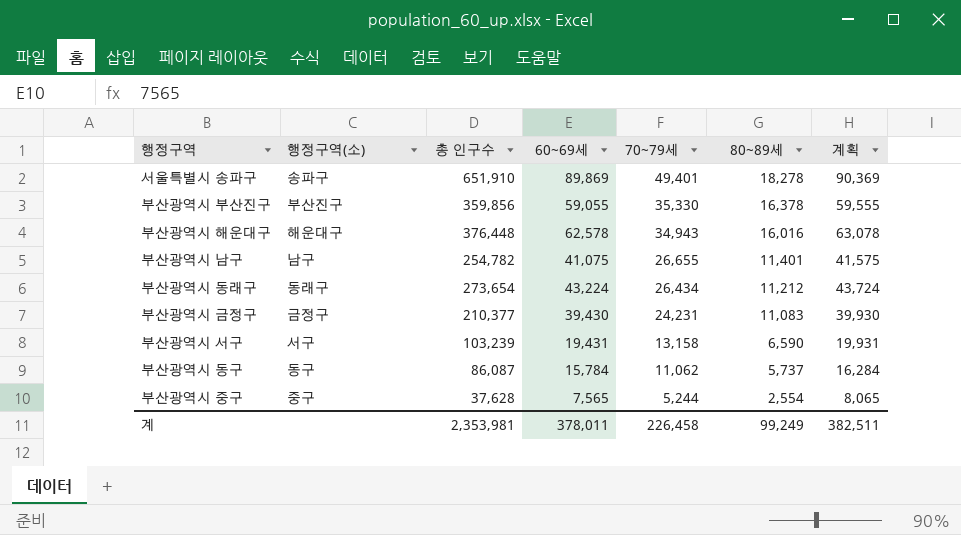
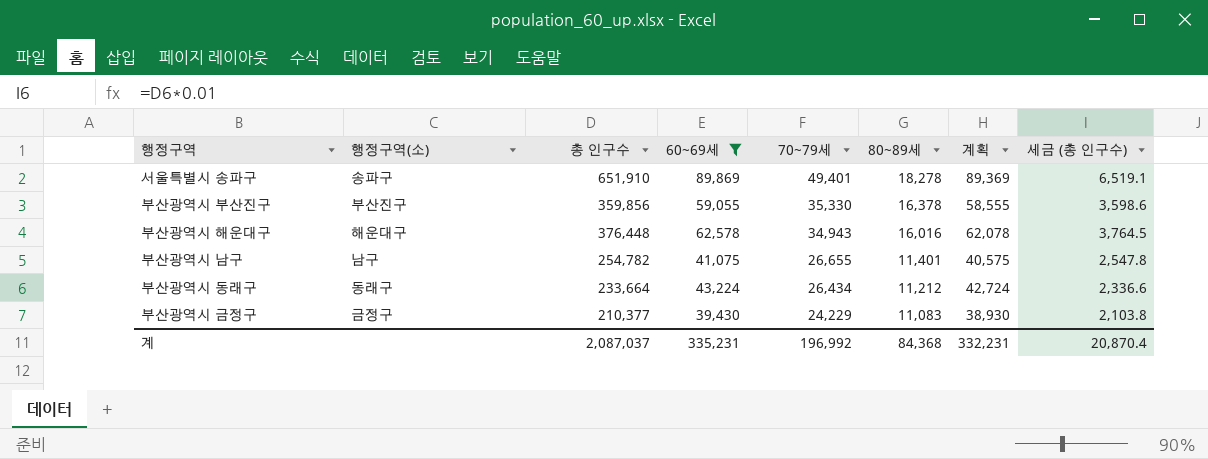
filter: none -> 60~69세 >= 39,430
column 계획 | formula: [60~69세] + 500 -> [60~69세] - 500
column 세금 (총 인구수) | formula: none -> [총 인구수] * 0.01
부산광역시 동래구 | 총 인구수: 273,654 -> 233,664
부산광역시 금정구 | 70~79세: 24,231 -> 24,229
계 | 총 인구수: 2,353,981 -> 2,087,037
계 | 60~69세: 378,011 -> 335,231
계 | 70~79세: 226,458 -> 196,992
계 | 80~89세: 99,249 -> 84,368
계 | 계획: 382,511 -> 332,231

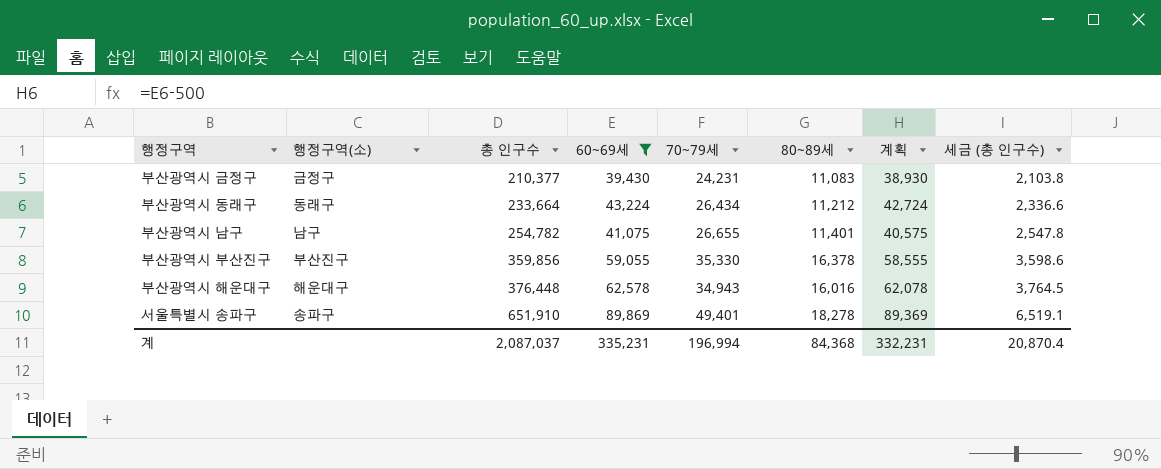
row order: 70~79세 descending -> 총 인구수 ascending
부산광역시 금정구 | 70~79세: 24,229 -> 24,231
계 | 70~79세: 196,992 -> 196,994

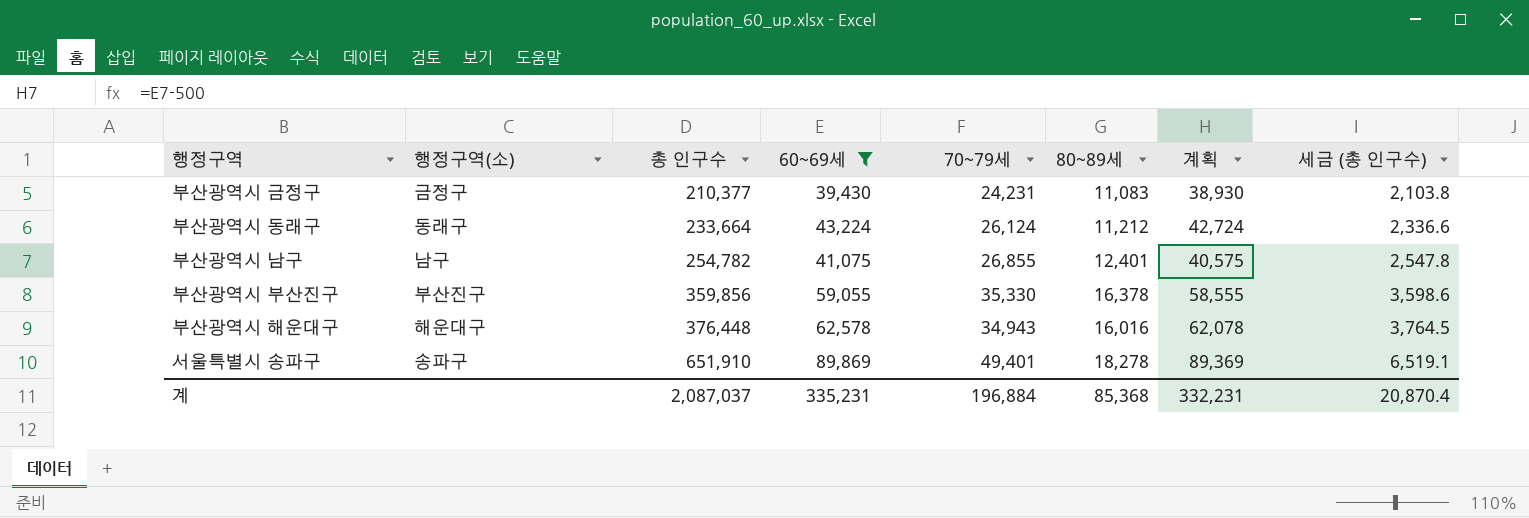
부산광역시 동래구 | 70~79세: 26,434 -> 26,124
부산광역시 남구 | 70~79세: 26,655 -> 26,855
부산광역시 남구 | 80~89세: 11,401 -> 12,401
계 | 70~79세: 196,994 -> 196,884
계 | 80~89세: 84,368 -> 85,368

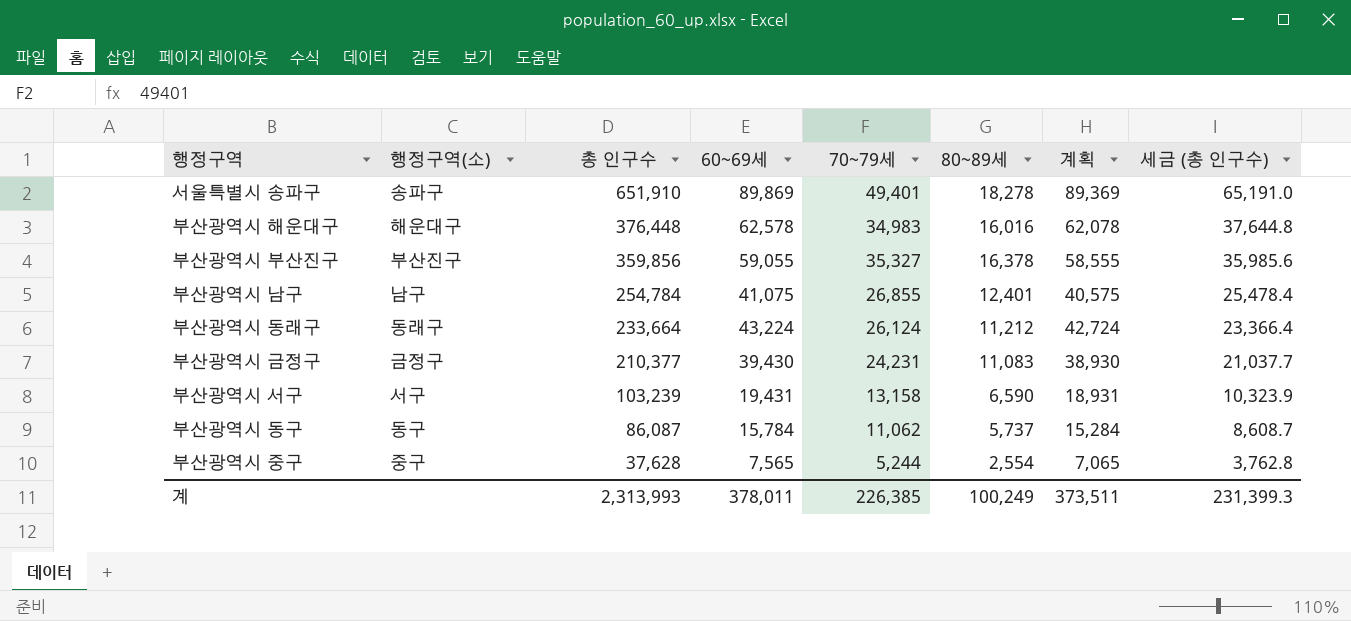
filter: 60~69세 >= 39,430 -> none
row order: 총 인구수 ascending -> 총 인구수 descending
column 세금 (총 인구수) | formula: [총 인구수] * 0.01 -> [총 인구수] * 0.1
부산광역시 해운대구 | 70~79세: 34,943 -> 34,983
부산광역시 부산진구 | 70~79세: 35,330 -> 35,327
부산광역시 남구 | 총 인구수: 254,782 -> 254,784
계 | 총 인구수: 2,087,037 -> 2,313,993
계 | 60~69세: 335,231 -> 378,011
계 | 70~79세: 196,884 -> 226,385
계 | 80~89세: 85,368 -> 100,249
계 | 계획: 332,231 -> 373,511
계 | 세금 (총 인구수): 20,870.4 -> 231,399.3

